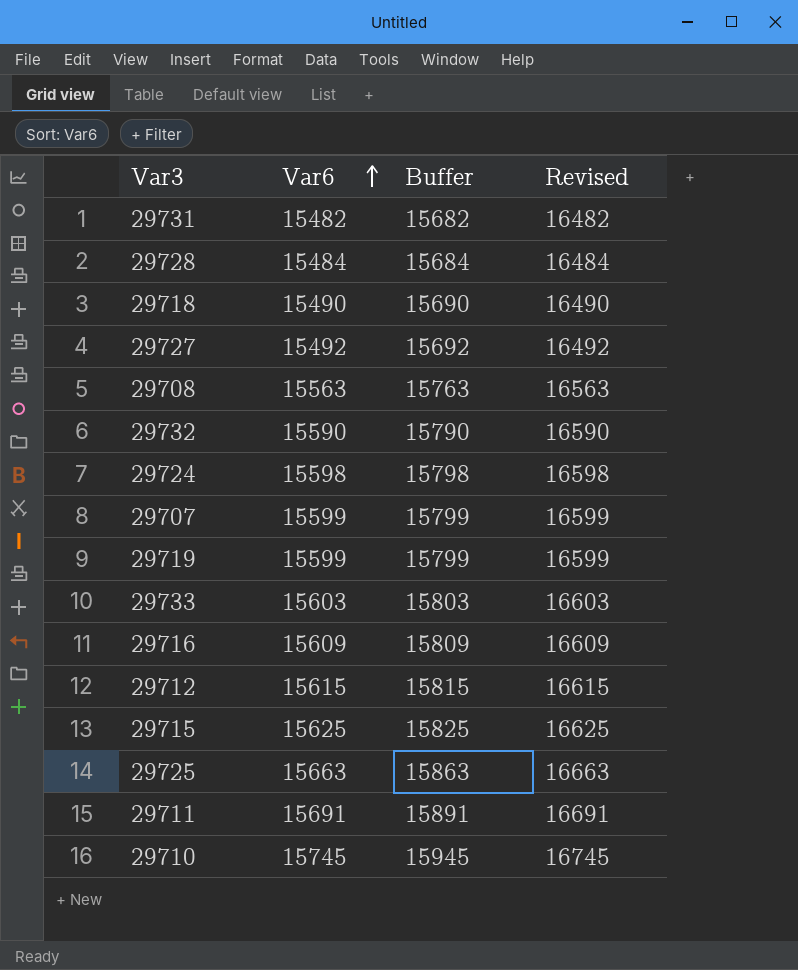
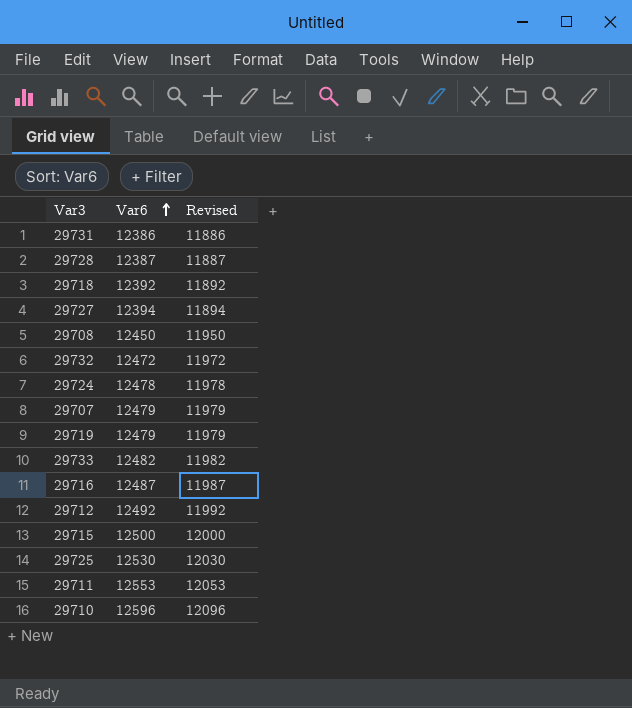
column Buffer | formula: [Var6] + 200 -> none
column Revised | formula: [Var6] + 1000 -> [Var6] - 500
29731 | Var6: 15482 -> 12386
29728 | Var6: 15484 -> 12387
29718 | Var6: 15490 -> 12392
29727 | Var6: 15492 -> 12394
29708 | Var6: 15563 -> 12450
29732 | Var6: 15590 -> 12472
29724 | Var6: 15598 -> 12478
29707 | Var6: 15599 -> 12479
29719 | Var6: 15599 -> 12479
29733 | Var6: 15603 -> 12482
29716 | Var6: 15609 -> 12487
29712 | Var6: 15615 -> 12492
29715 | Var6: 15625 -> 12500
29725 | Var6: 15663 -> 12530
29711 | Var6: 15691 -> 12553
29710 | Var6: 15745 -> 12596

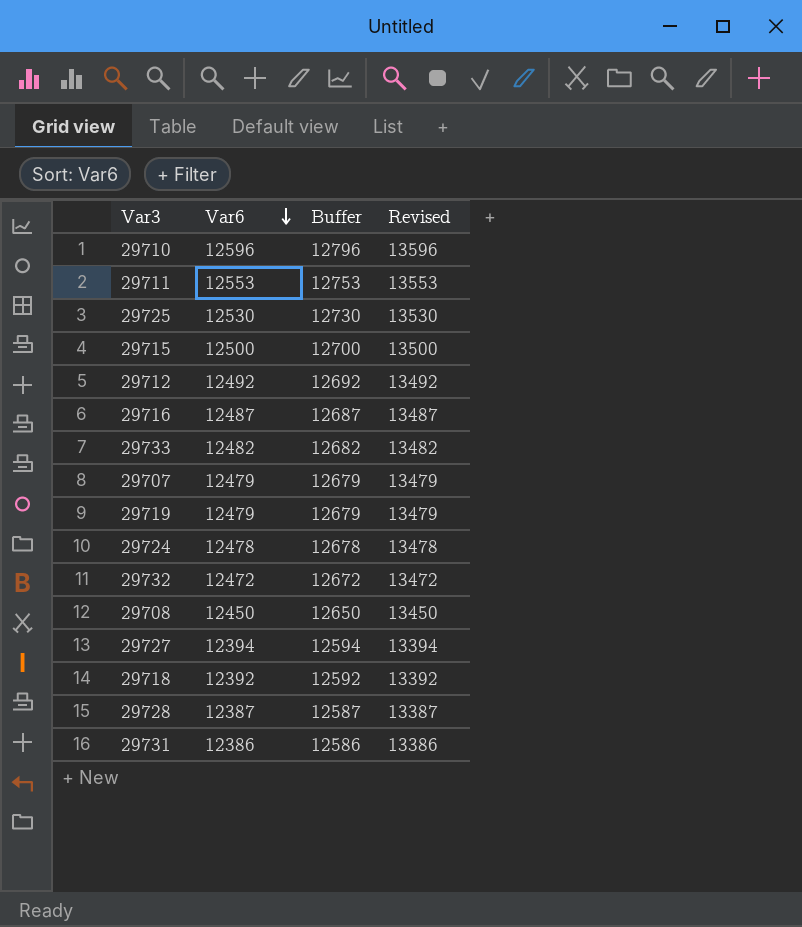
row order: Var6 ascending -> Var6 descending
column Buffer | formula: none -> [Var6] + 200
column Revised | formula: [Var6] - 500 -> [Var6] + 1000

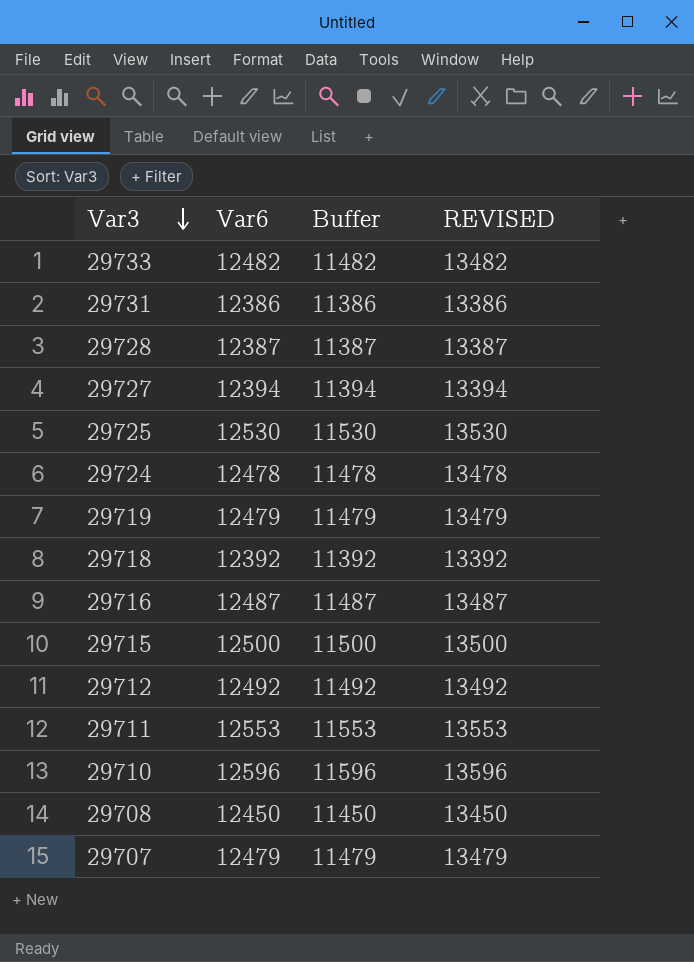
row order: Var6 descending -> Var3 descending
column Buffer | formula: [Var6] + 200 -> [Var6] - 1000
column name: Revised -> REVISED
row 29732: 12472 | 12672 | 13472 -> none

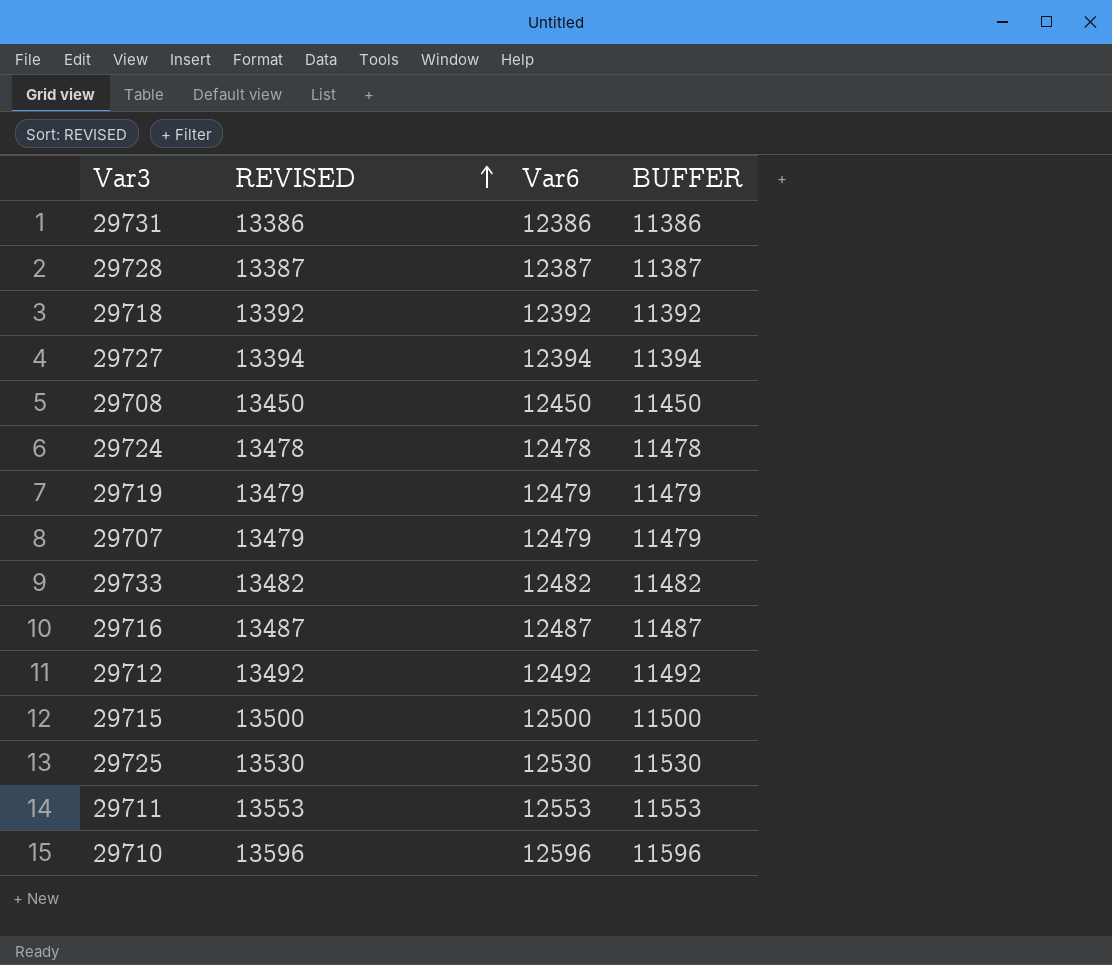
row order: Var3 descending -> REVISED ascending
column REVISED | position: 4 -> 2
column name: Buffer -> BUFFER

